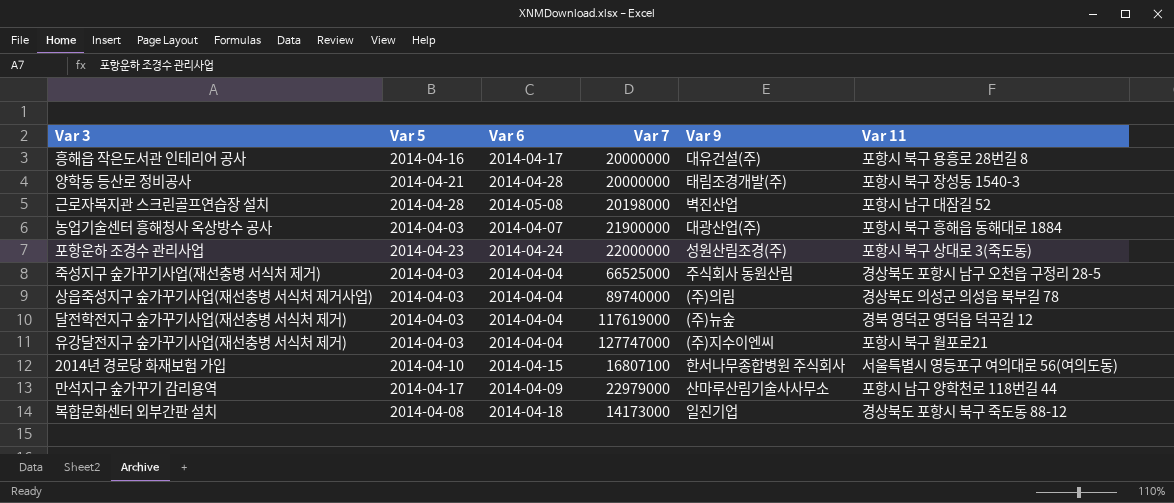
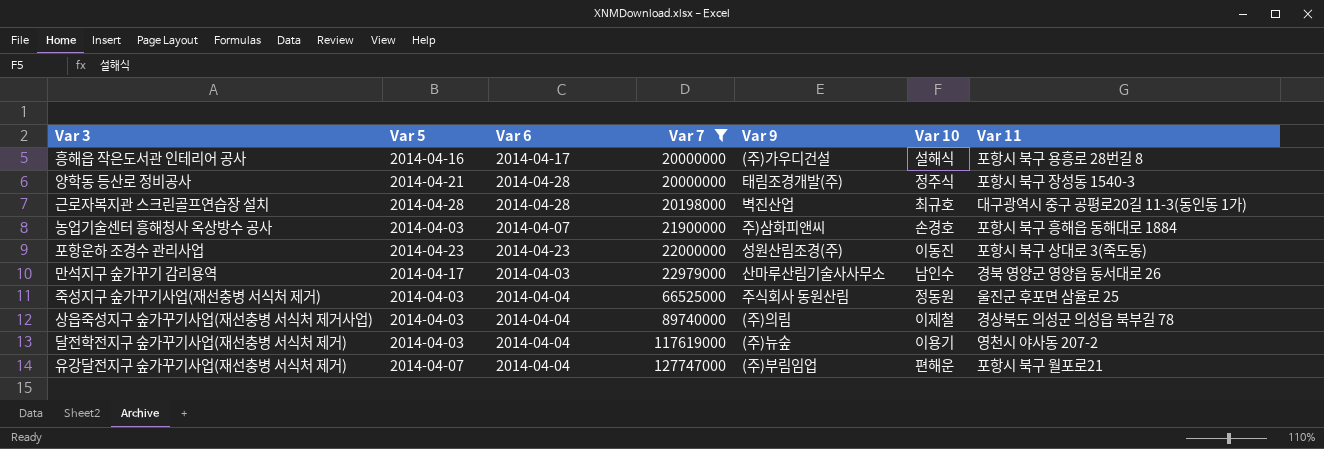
filter: none -> Var 7 >= 20000000
row order: none -> Var 7 ascending
column Var 10 | position: none -> 6
흥해읍 작은도서관 인테리어 공사 | Var 9: 대유건설(주) -> (주)가우디건설
근로자복지관 스크린골프연습장 설치 | Var 6: 2014-05-08 -> 2014-04-28
근로자복지관 스크린골프연습장 설치 | Var 11: 포항시 남구 대잠길 52 -> 대구광역시 중구 공평로20길 11-3(동인동 1가)
농업기술센터 흥해청사 옥상방수 공사 | Var 9: 대광산업(주) -> 주)삼화피앤씨
포항운하 조경수 관리사업 | Var 6: 2014-04-24 -> 2014-04-23
만석지구 숲가꾸기 감리용역 | Var 6: 2014-04-09 -> 2014-04-03
만석지구 숲가꾸기 감리용역 | Var 11: 포항시 남구 양학천로 118번길 44 -> 경북 영양군 영양읍 동서대로 26
죽성지구 숲가꾸기사업(재선충병 서식처 제거) | Var 11: 경상북도 포항시 남구 오천읍 구정리 28-5 -> 울진군 후포면 삼율로 25
달전학전지구 숲가꾸기사업(재선충병 서식처 제거) | Var 11: 경북 영덕군 영덕읍 덕곡길 12 -> 영천시 야사동 207-2
유강달전지구 숲가꾸기사업(재선충병 서식처 제거) | Var 5: 2014-04-03 -> 2014-04-07
유강달전지구 숲가꾸기사업(재선충병 서식처 제거) | Var 9: (주)지수이엔씨 -> (주)부림임업

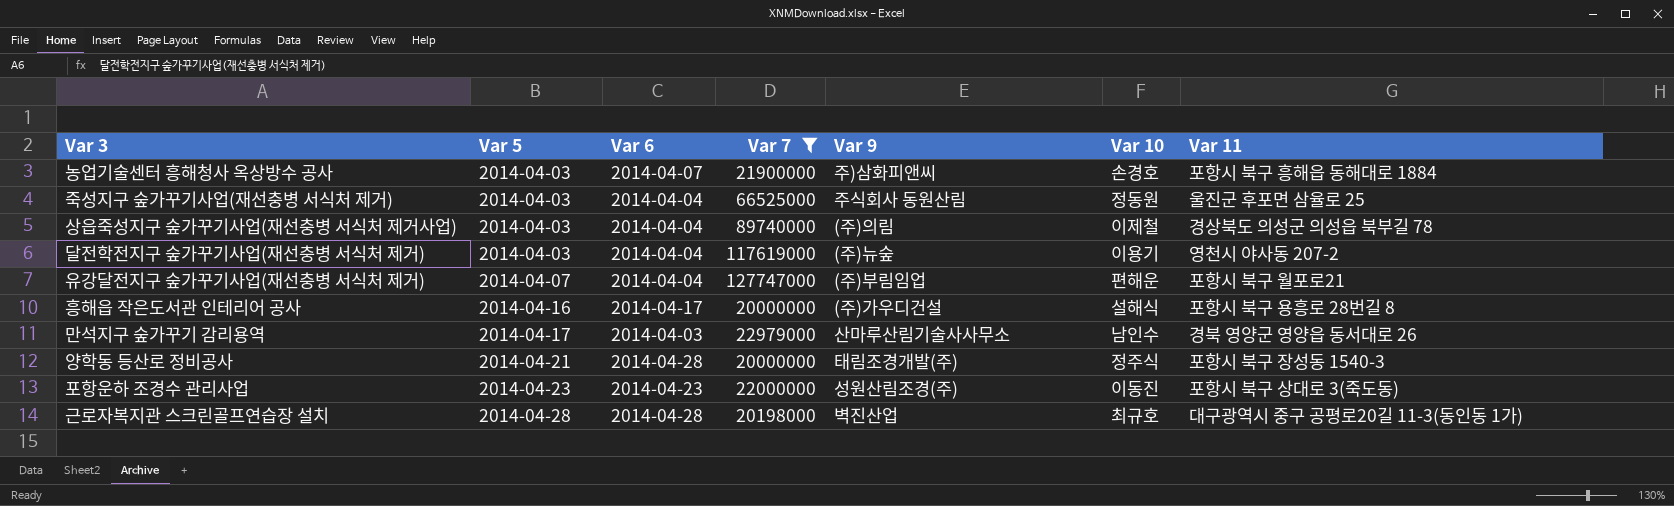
row order: Var 7 ascending -> Var 5 ascending

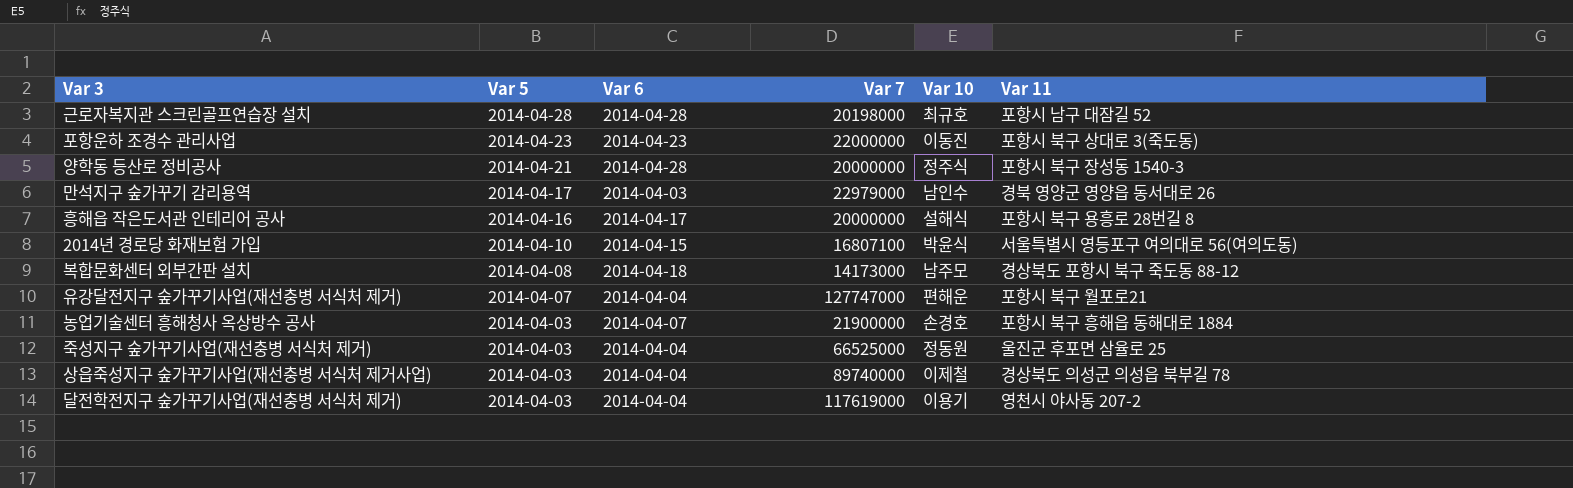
filter: Var 7 >= 20000000 -> none
row order: Var 5 ascending -> Var 5 descending
column Var 9 | position: 5 -> none
근로자복지관 스크린골프연습장 설치 | Var 11: 대구광역시 중구 공평로20길 11-3(동인동 1가) -> 포항시 남구 대잠길 52

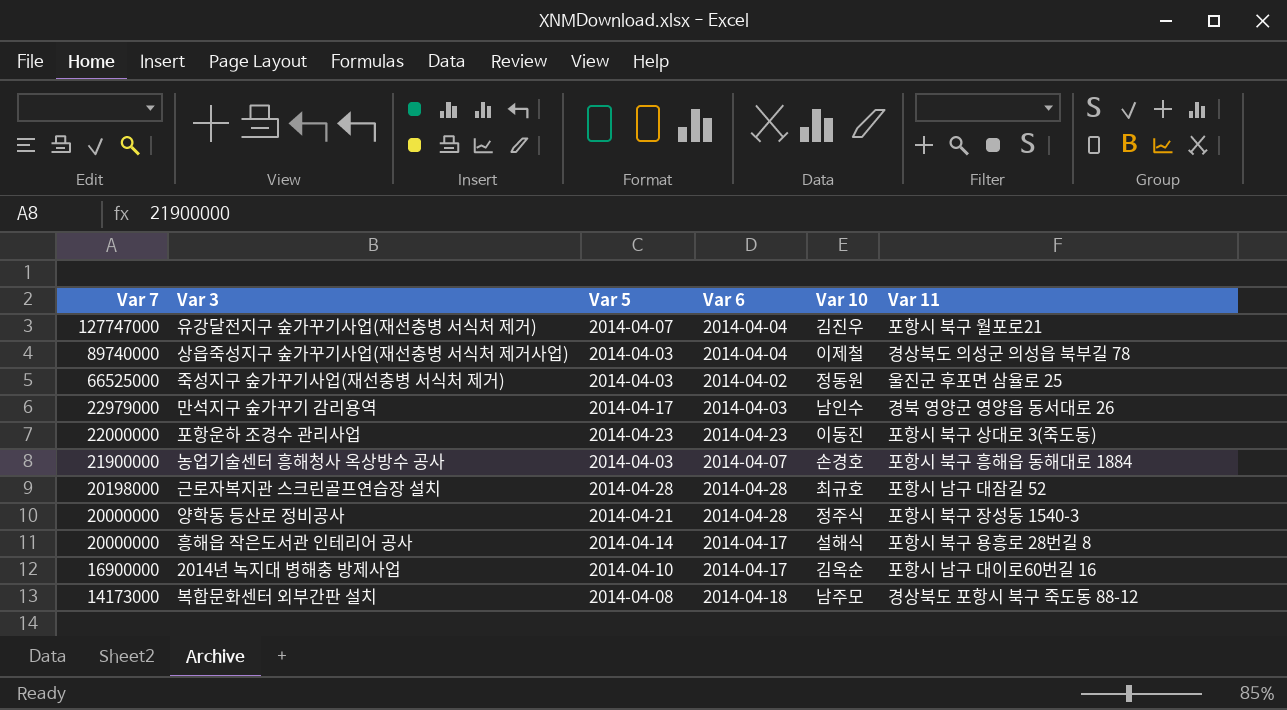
row order: Var 5 descending -> Var 7 descending
column Var 7 | position: 4 -> 1
row 2014년 경로당 화재보험 가입: 2014-04-10 | 2014-04-15 | 16807100 | 박윤식 | 서울특별시 영등포구 여의대로 56(여의도동) -> none
row 달전학전지구 숲가꾸기사업(재선충병 서식처 제거): 2014-04-03 | 2014-04-04 | 117619000 | 이용기 | 영천시 야사동 207-2 -> none
유강달전지구 숲가꾸기사업(재선충병 서식처 제거) | Var 10: 편해운 -> 김진우
죽성지구 숲가꾸기사업(재선충병 서식처 제거) | Var 6: 2014-04-04 -> 2014-04-02
흥해읍 작은도서관 인테리어 공사 | Var 5: 2014-04-16 -> 2014-04-14
row 2014년 녹지대 병해충 방제사업: none -> 16900000 | 2014-04-10 | 2014-04-17 | 김옥순 | 포항시 남구 대이로60번길 16

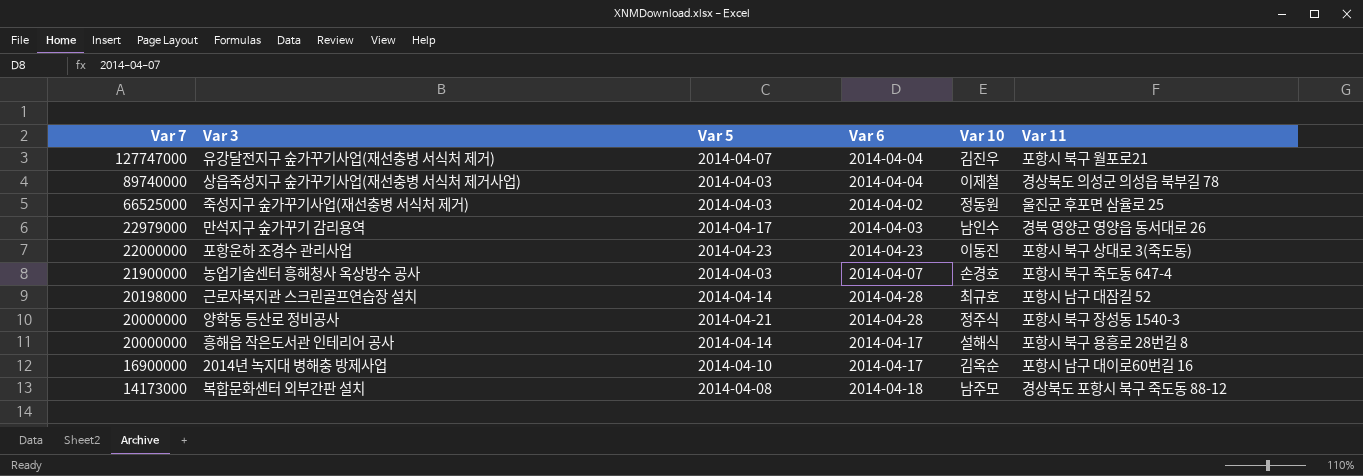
농업기술센터 흥해청사 옥상방수 공사 | Var 11: 포항시 북구 흥해읍 동해대로 1884 -> 포항시 북구 죽도동 647-4
근로자복지관 스크린골프연습장 설치 | Var 5: 2014-04-28 -> 2014-04-14

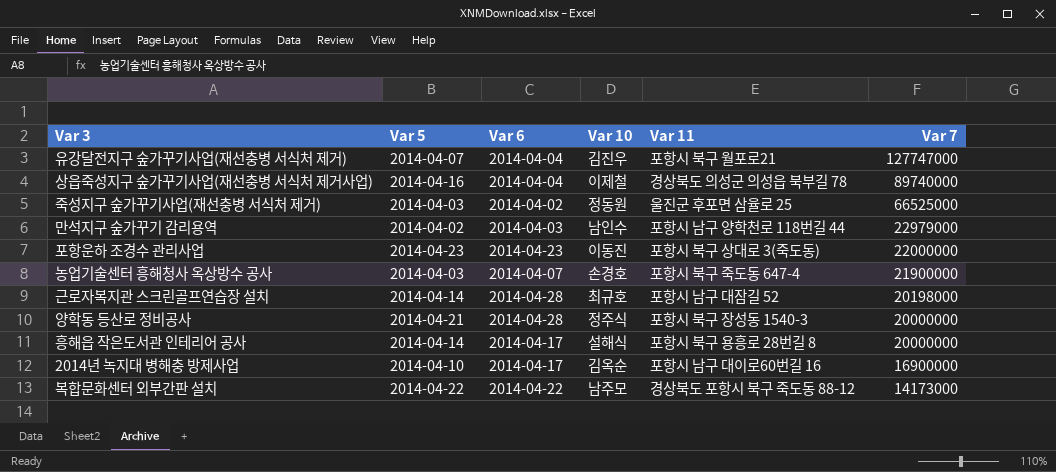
column Var 7 | position: 1 -> 6
상읍죽성지구 숲가꾸기사업(재선충병 서식처 제거사업) | Var 5: 2014-04-03 -> 2014-04-16
만석지구 숲가꾸기 감리용역 | Var 5: 2014-04-17 -> 2014-04-02
만석지구 숲가꾸기 감리용역 | Var 11: 경북 영양군 영양읍 동서대로 26 -> 포항시 남구 양학천로 118번길 44
복합문화센터 외부간판 설치 | Var 5: 2014-04-08 -> 2014-04-22
복합문화센터 외부간판 설치 | Var 6: 2014-04-18 -> 2014-04-22

